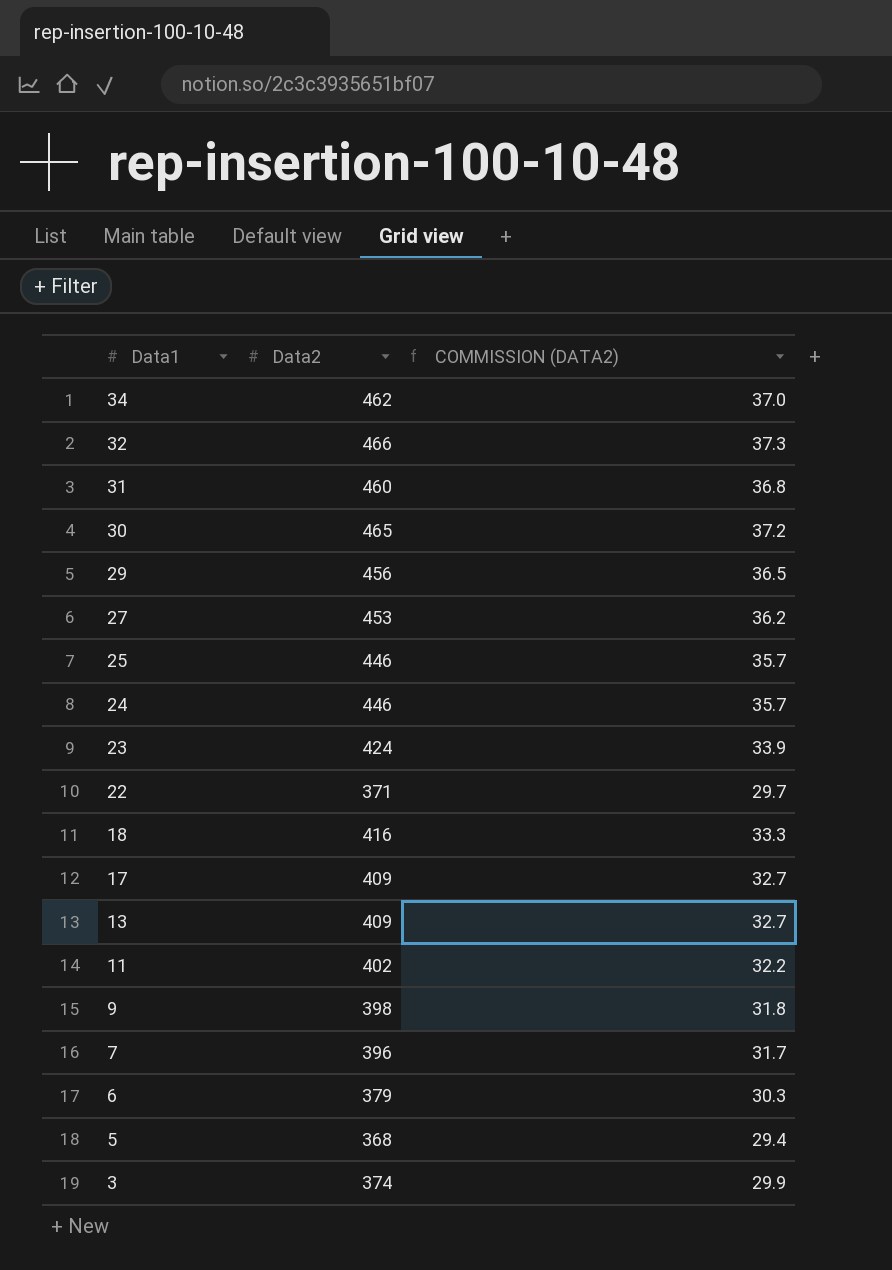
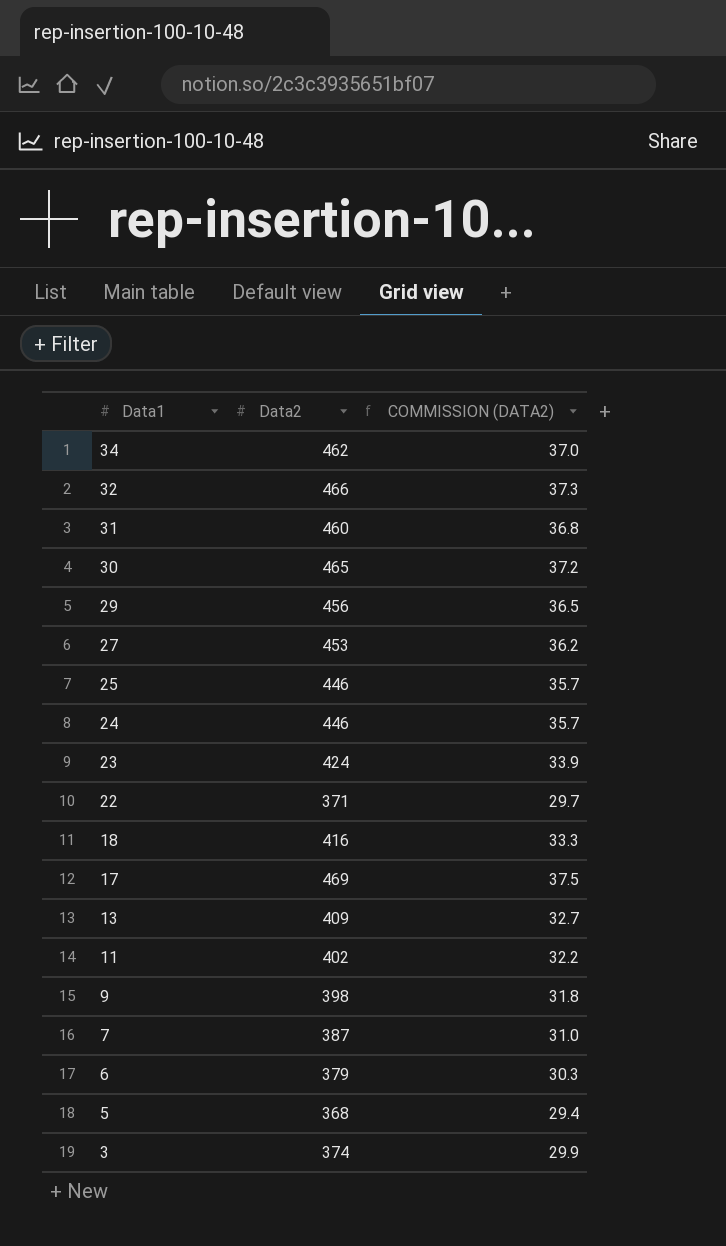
17 | Data2: 409 -> 469
17 | COMMISSION (DATA2): 32.7 -> 37.5
7 | Data2: 396 -> 387
7 | COMMISSION (DATA2): 31.7 -> 31.0

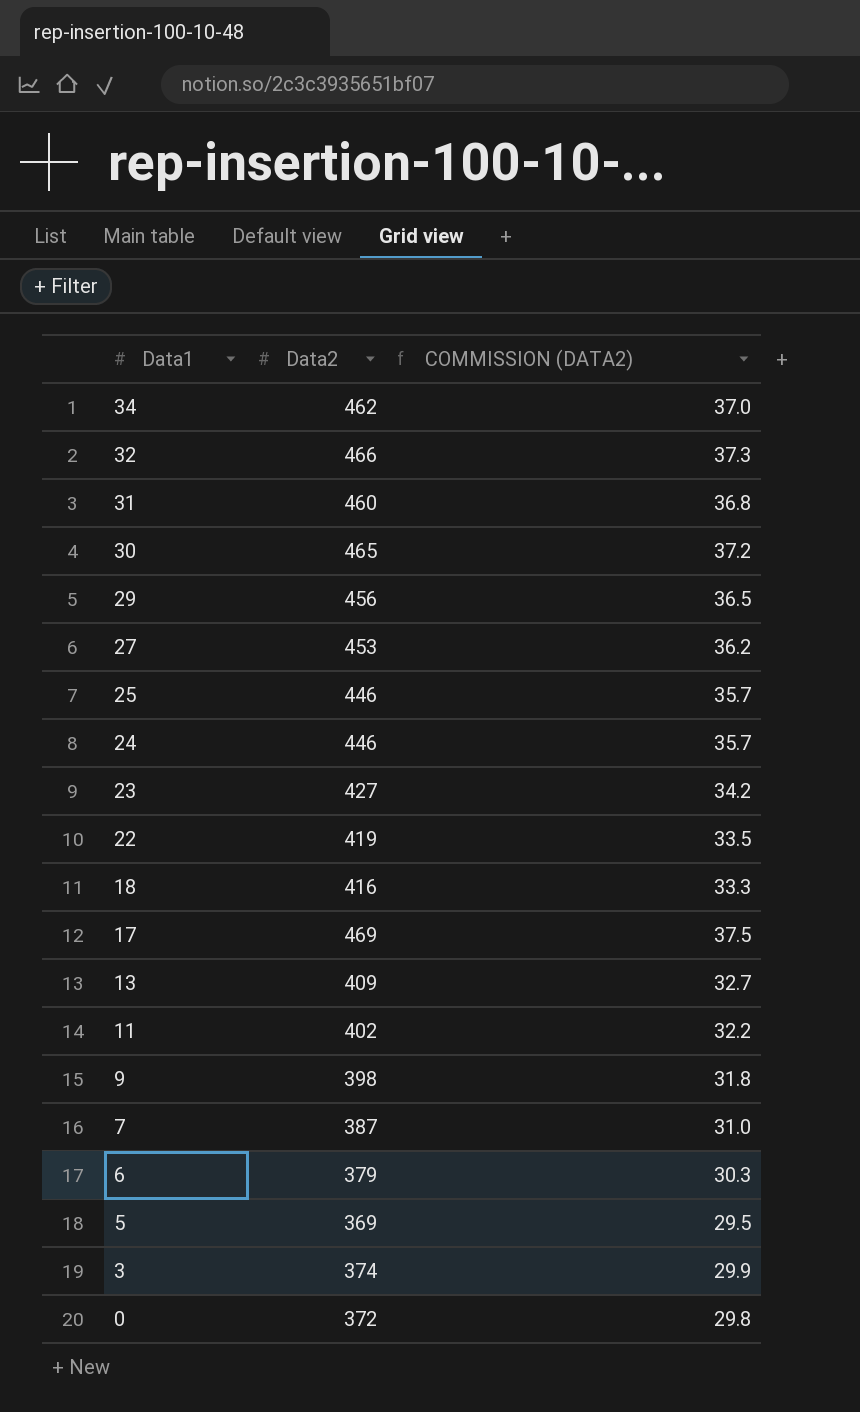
23 | Data2: 424 -> 427
23 | COMMISSION (DATA2): 33.9 -> 34.2
22 | Data2: 371 -> 419
22 | COMMISSION (DATA2): 29.7 -> 33.5
5 | Data2: 368 -> 369
5 | COMMISSION (DATA2): 29.4 -> 29.5
row 0: none -> 372 | 29.8

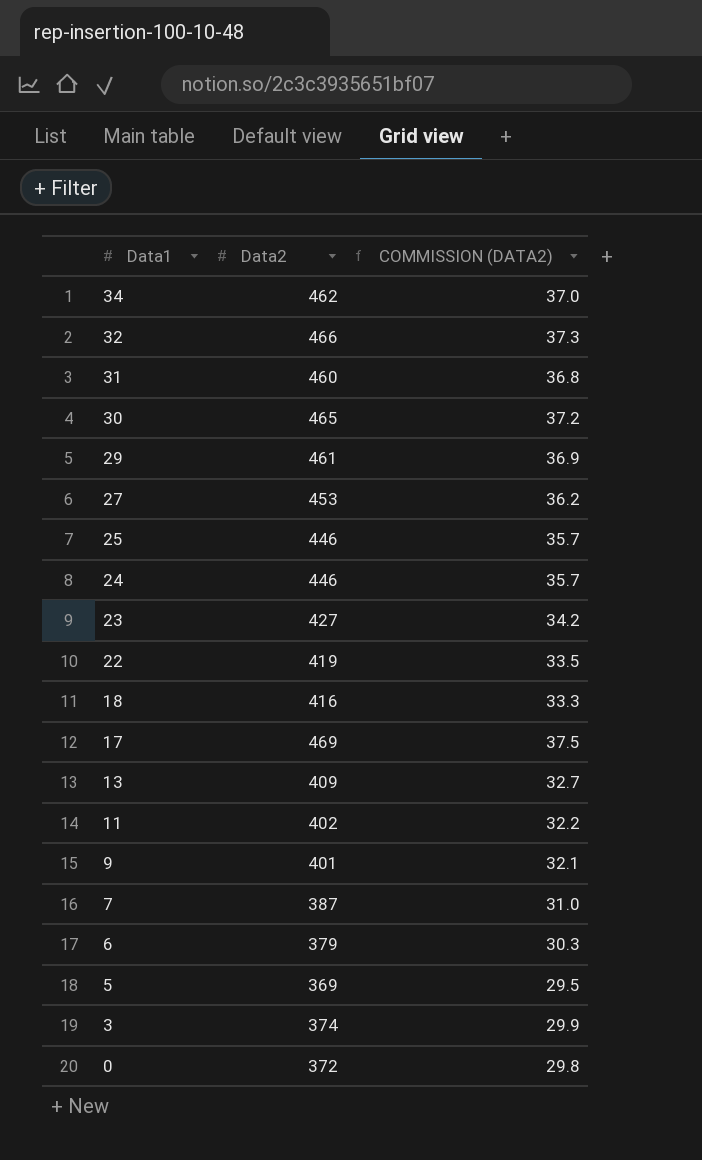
29 | Data2: 456 -> 461
29 | COMMISSION (DATA2): 36.5 -> 36.9
9 | Data2: 398 -> 401
9 | COMMISSION (DATA2): 31.8 -> 32.1

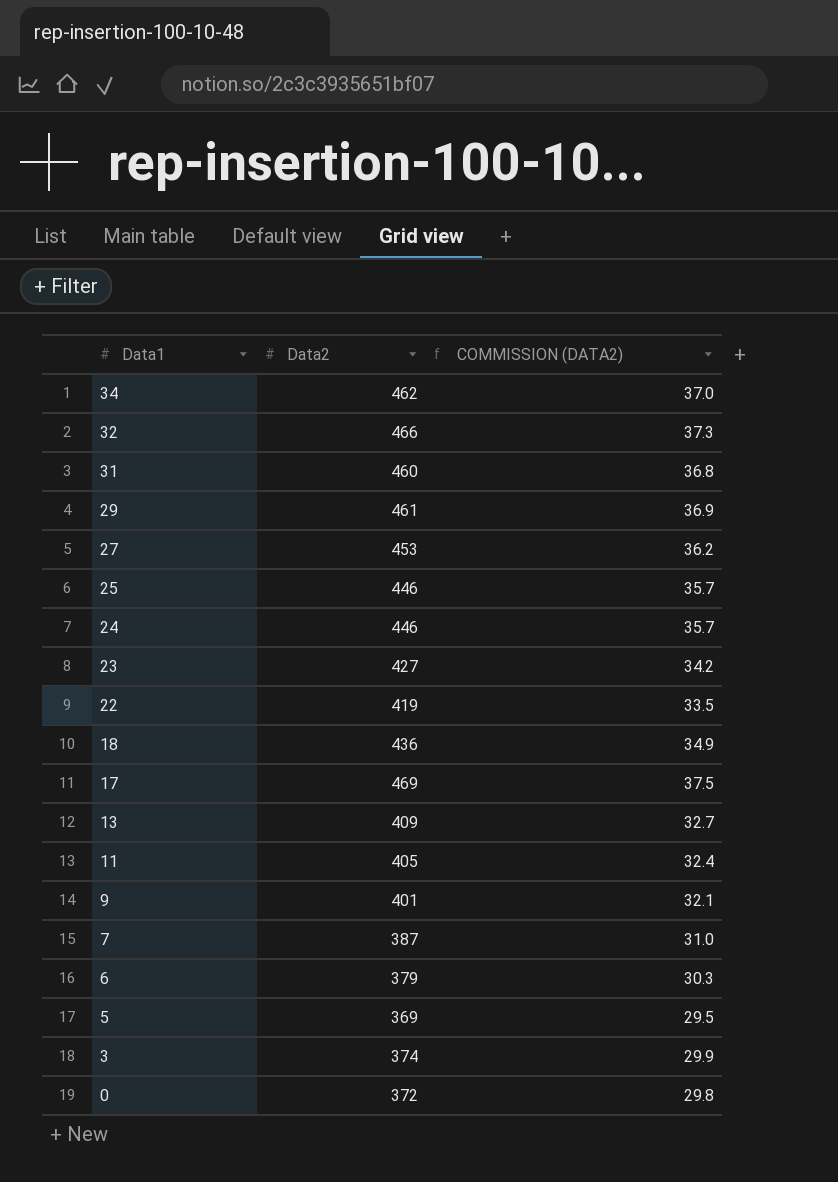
row 30: 465 | 37.2 -> none
18 | Data2: 416 -> 436
18 | COMMISSION (DATA2): 33.3 -> 34.9
11 | Data2: 402 -> 405
11 | COMMISSION (DATA2): 32.2 -> 32.4

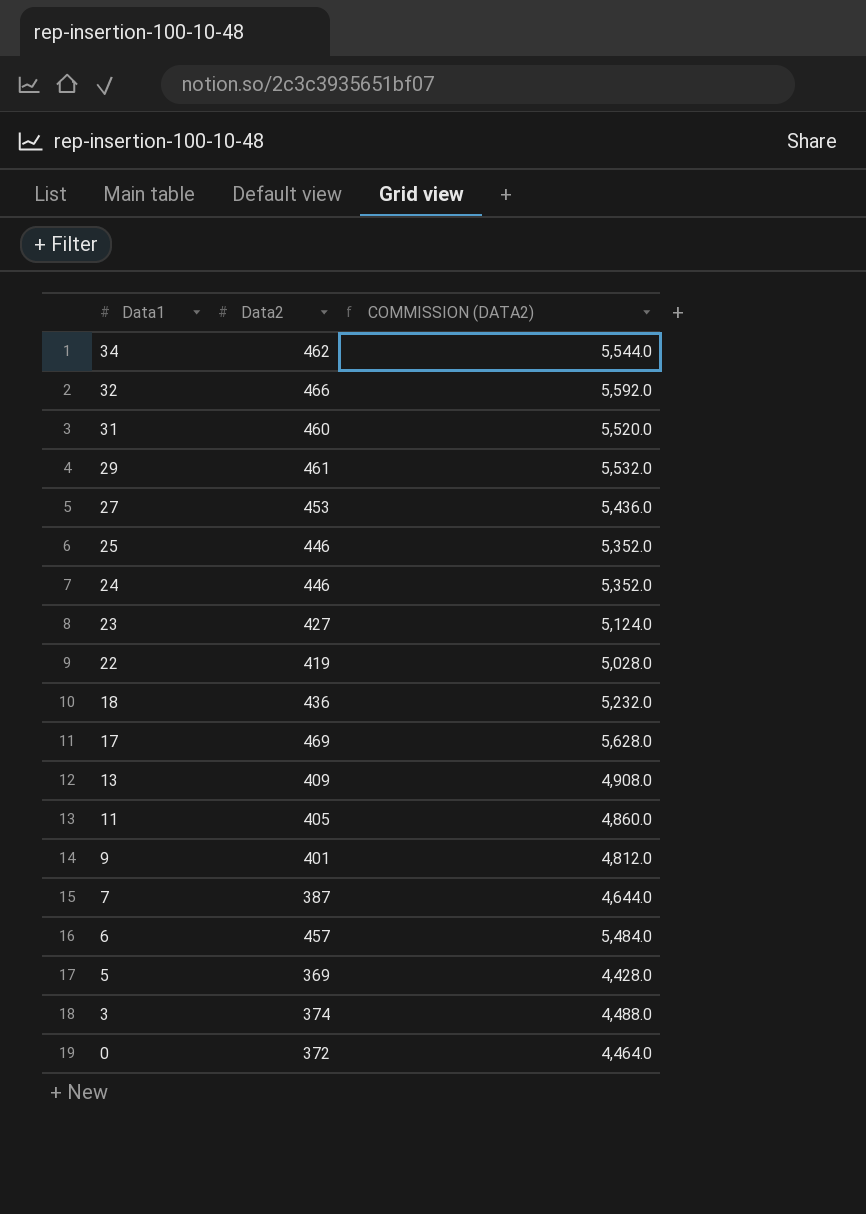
column COMMISSION (DATA2) | formula: [Data2] * 0.08 -> [Data2] * 12
6 | Data2: 379 -> 457

